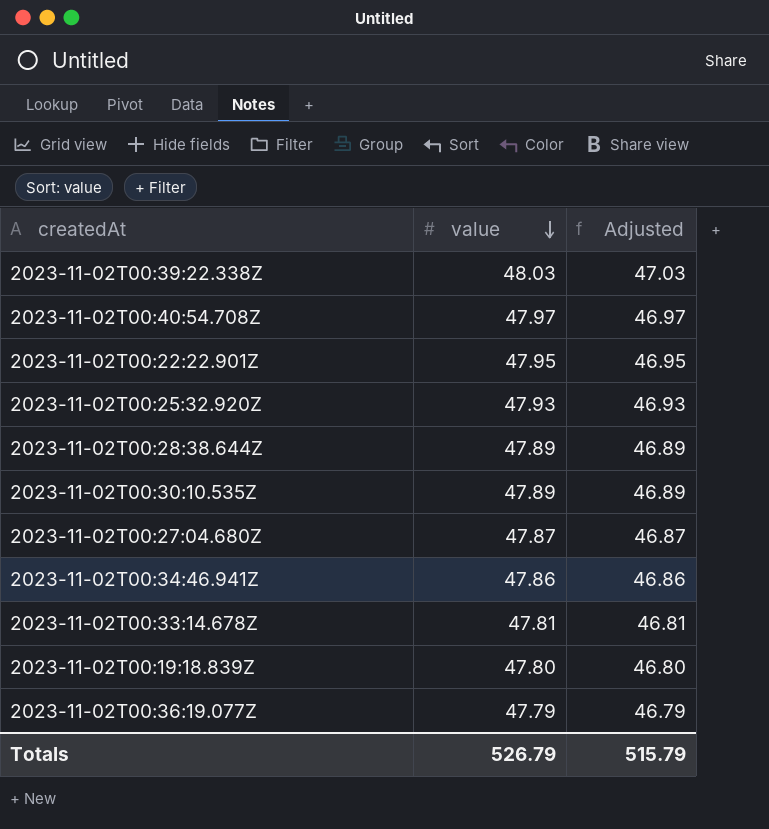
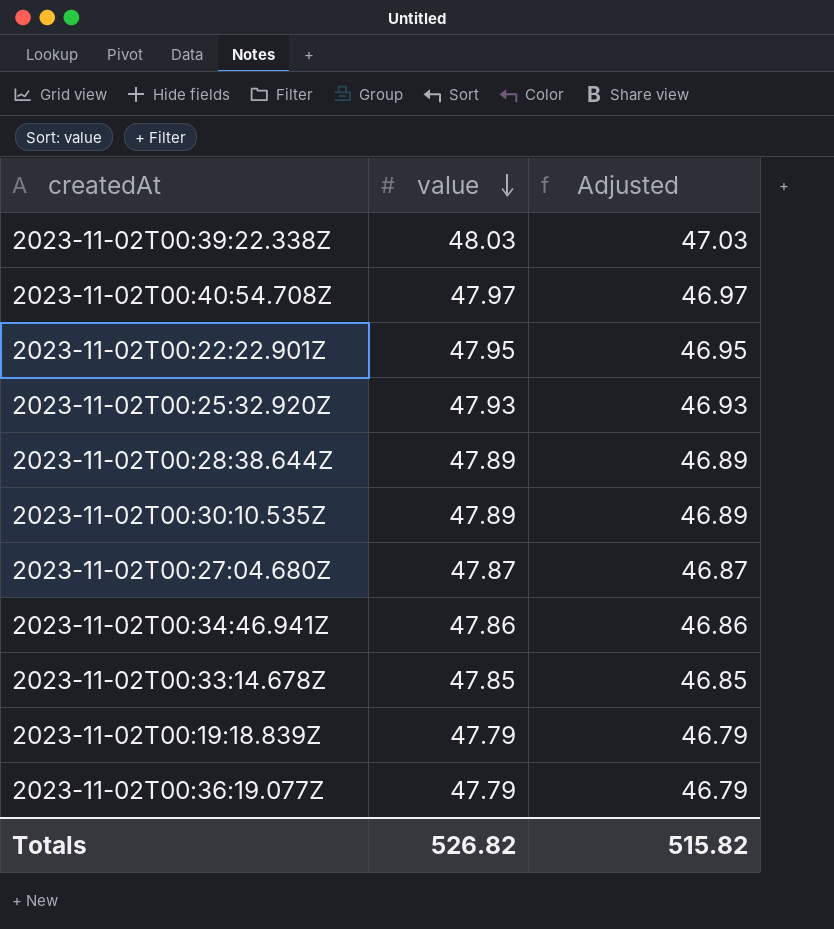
2023-11-02T00:33:14.678Z | value: 47.81 -> 47.85
2023-11-02T00:33:14.678Z | Adjusted: 46.81 -> 46.85
2023-11-02T00:19:18.839Z | value: 47.80 -> 47.79
2023-11-02T00:19:18.839Z | Adjusted: 46.80 -> 46.79
Totals | value: 526.79 -> 526.82
Totals | Adjusted: 515.79 -> 515.82

